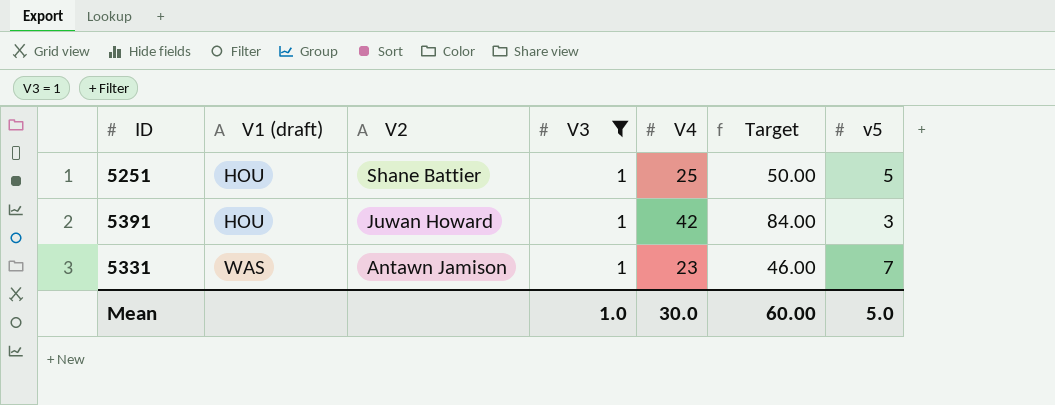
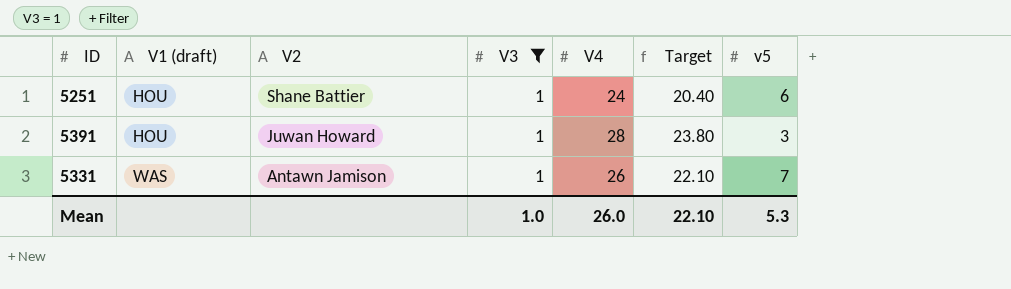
column Target | formula: [V4] * 2 -> [V4] * 0.85
5251 | V4: 25 -> 24
5251 | v5: 5 -> 6
5391 | V4: 42 -> 28
5331 | V4: 23 -> 26
Mean | V4: 30.0 -> 26.0
Mean | Target: 60.00 -> 22.10
Mean | v5: 5.0 -> 5.3

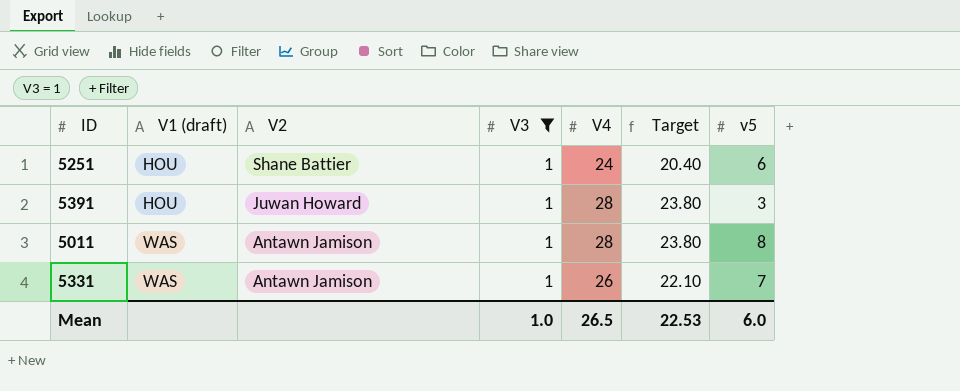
row 5011: none -> WAS | Antawn Jamison | 1 | 28 | 23.80 | 8
Mean | V4: 26.0 -> 26.5
Mean | Target: 22.10 -> 22.53
Mean | v5: 5.3 -> 6.0

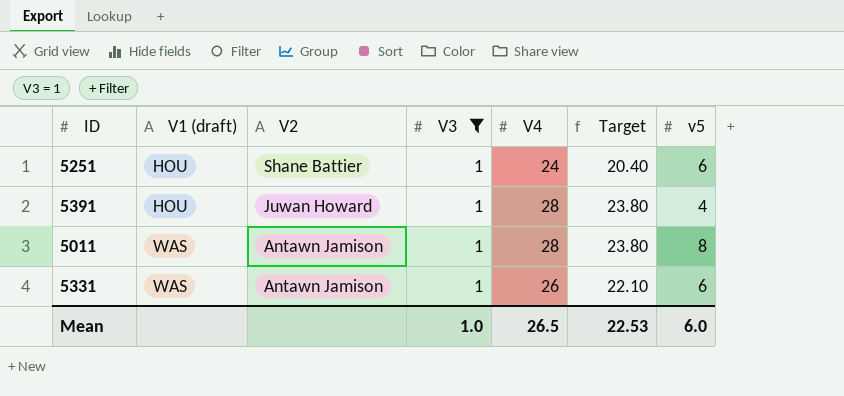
5391 | v5: 3 -> 4
5331 | v5: 7 -> 6

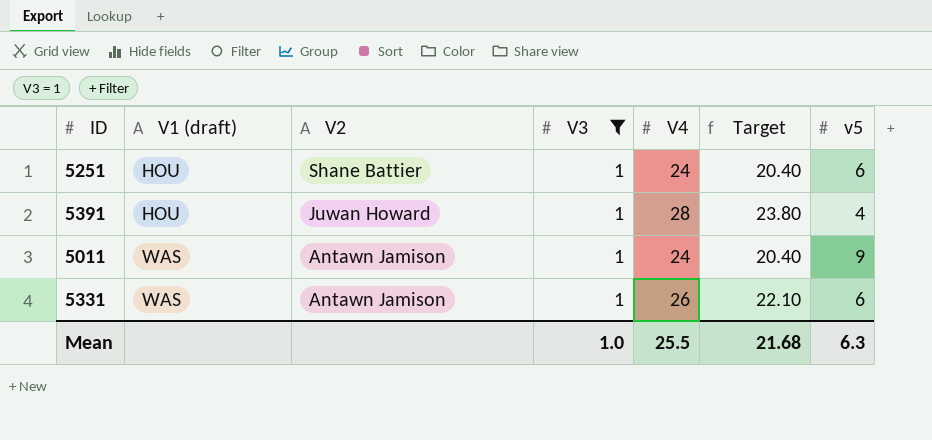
5011 | V4: 28 -> 24
5011 | Target: 23.80 -> 20.40
5011 | v5: 8 -> 9
Mean | V4: 26.5 -> 25.5
Mean | Target: 22.53 -> 21.68
Mean | v5: 6.0 -> 6.3

